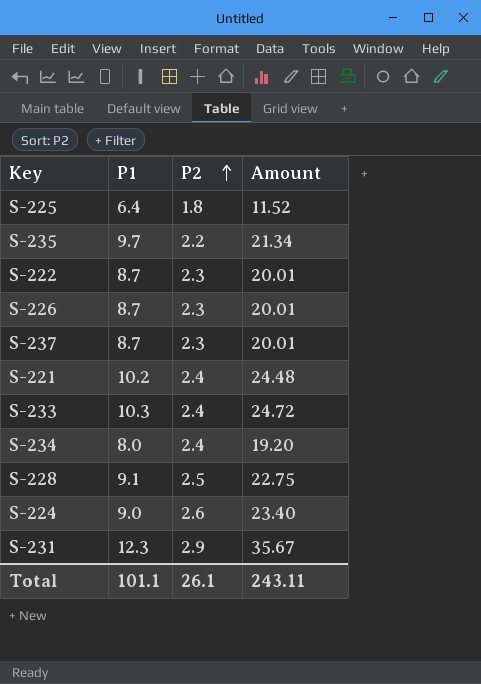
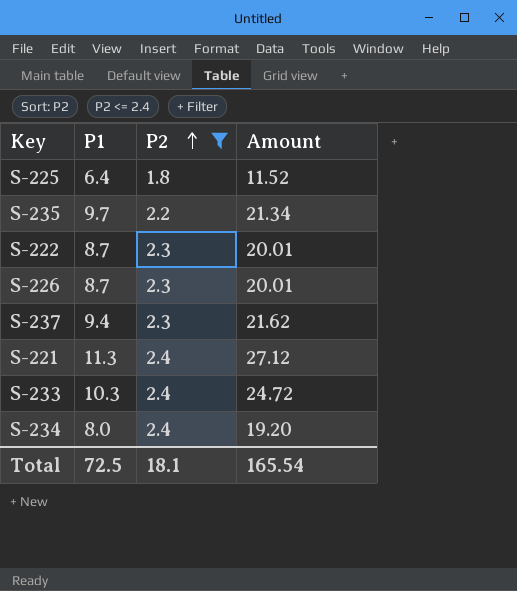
filter: none -> P2 <= 2.4
S-237 | P1: 8.7 -> 9.4
S-237 | Amount: 20.01 -> 21.62
S-221 | P1: 10.2 -> 11.3
S-221 | Amount: 24.48 -> 27.12
Total | P1: 101.1 -> 72.5
Total | P2: 26.1 -> 18.1
Total | Amount: 243.11 -> 165.54

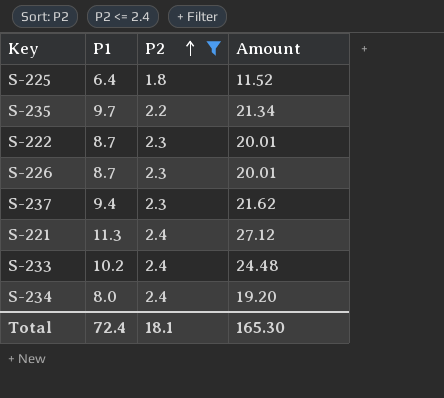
S-233 | P1: 10.3 -> 10.2
S-233 | Amount: 24.72 -> 24.48
Total | P1: 72.5 -> 72.4
Total | Amount: 165.54 -> 165.30

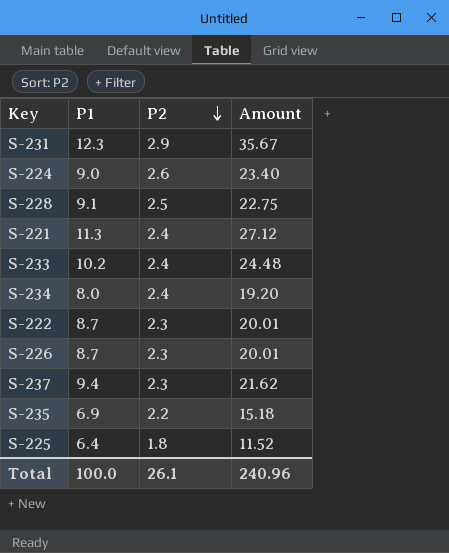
filter: P2 <= 2.4 -> none
row order: P2 ascending -> P2 descending
S-235 | P1: 9.7 -> 6.9
S-235 | Amount: 21.34 -> 15.18
Total | P1: 72.4 -> 100.0
Total | P2: 18.1 -> 26.1
Total | Amount: 165.30 -> 240.96

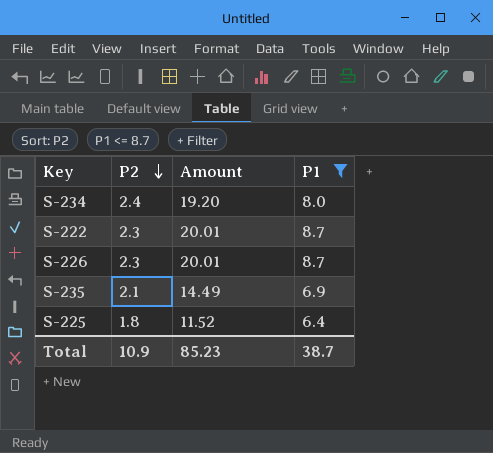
filter: none -> P1 <= 8.7
column P1 | position: 2 -> 4
S-235 | P2: 2.2 -> 2.1
S-235 | Amount: 15.18 -> 14.49
Total | P2: 26.1 -> 10.9
Total | Amount: 240.96 -> 85.23
Total | P1: 100.0 -> 38.7

